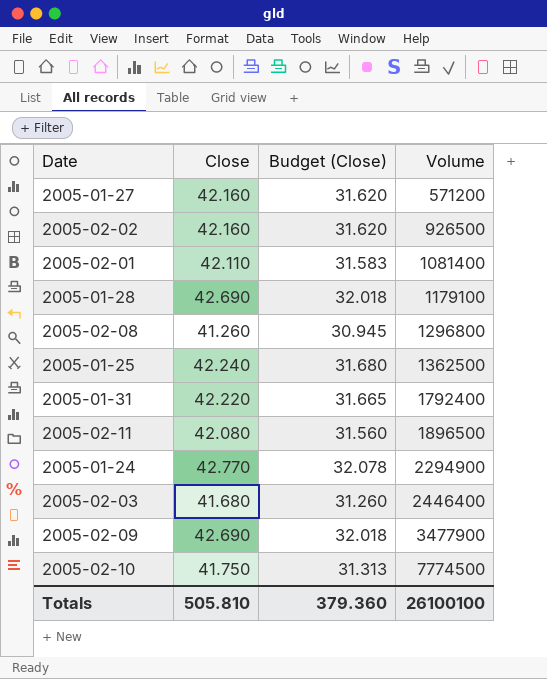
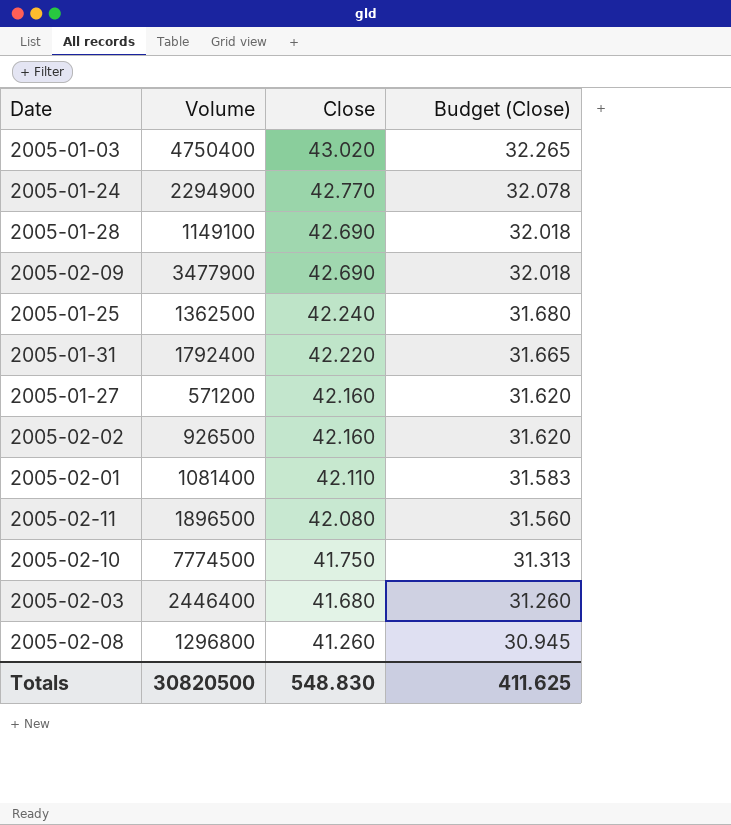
row order: Volume ascending -> Close descending
column Volume | position: 4 -> 2
row 2005-01-03: none -> 4750400 | 43.020 | 32.265
2005-01-28 | Volume: 1179100 -> 1149100
Totals | Volume: 26100100 -> 30820500
Totals | Close: 505.810 -> 548.830
Totals | Budget (Close): 379.360 -> 411.625

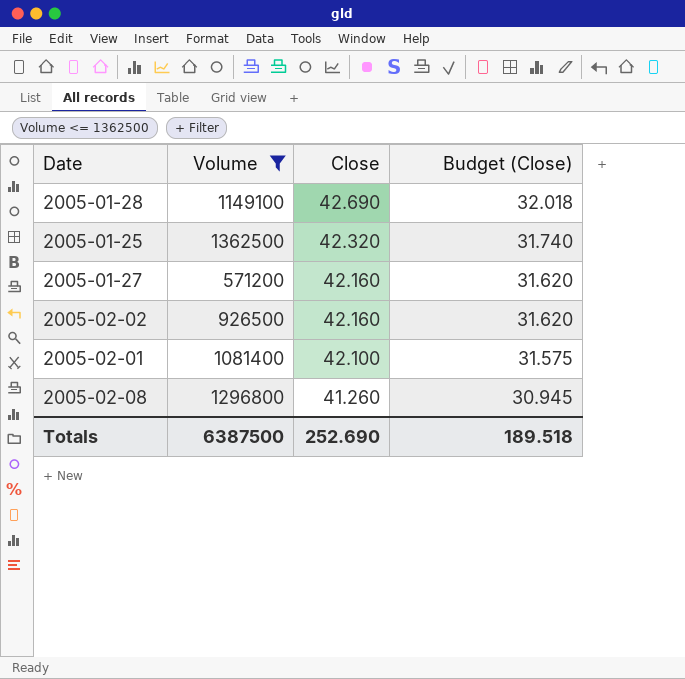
filter: none -> Volume <= 1362500
2005-01-25 | Close: 42.240 -> 42.320
2005-01-25 | Budget (Close): 31.680 -> 31.740
2005-02-01 | Close: 42.110 -> 42.100
2005-02-01 | Budget (Close): 31.583 -> 31.575
Totals | Volume: 30820500 -> 6387500
Totals | Close: 548.830 -> 252.690
Totals | Budget (Close): 411.625 -> 189.518

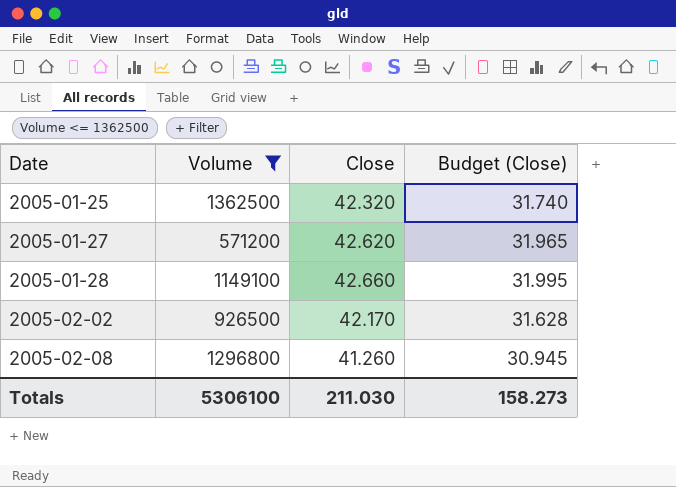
row order: Close descending -> Date ascending
row 2005-02-01: 1081400 | 42.100 | 31.575 -> none
2005-01-27 | Close: 42.160 -> 42.620
2005-01-27 | Budget (Close): 31.620 -> 31.965
2005-01-28 | Close: 42.690 -> 42.660
2005-01-28 | Budget (Close): 32.018 -> 31.995
2005-02-02 | Close: 42.160 -> 42.170
2005-02-02 | Budget (Close): 31.620 -> 31.628
Totals | Volume: 6387500 -> 5306100
Totals | Close: 252.690 -> 211.030
Totals | Budget (Close): 189.518 -> 158.273

